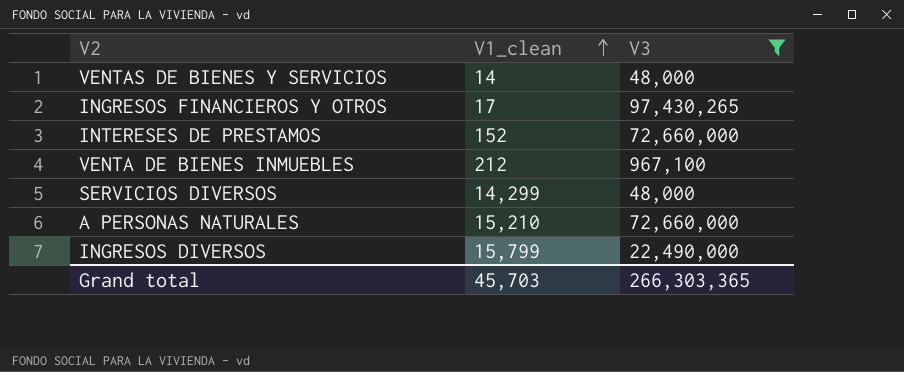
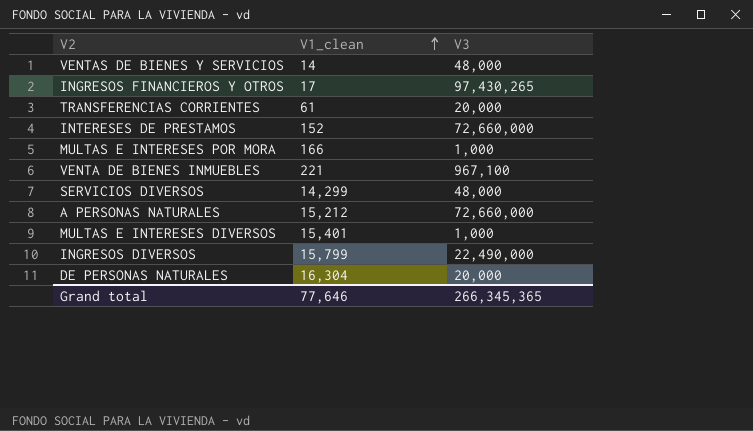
filter: V3 >= 48,000 -> none
VENTA DE BIENES INMUEBLES | V1_clean: 212 -> 221
A PERSONAS NATURALES | V1_clean: 15,210 -> 15,212
Grand total | V1_clean: 45,703 -> 77,646
Grand total | V3: 266,303,365 -> 266,345,365

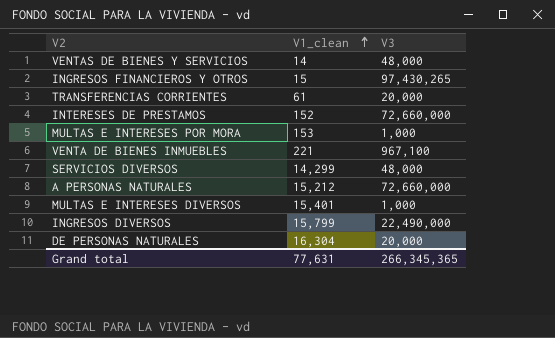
INGRESOS FINANCIEROS Y OTROS | V1_clean: 17 -> 15
MULTAS E INTERESES POR MORA | V1_clean: 166 -> 153
Grand total | V1_clean: 77,646 -> 77,631

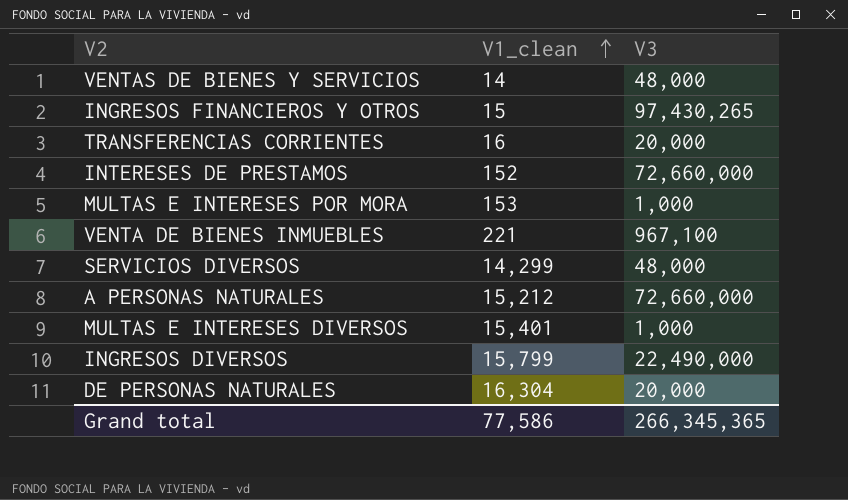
TRANSFERENCIAS CORRIENTES | V1_clean: 61 -> 16
Grand total | V1_clean: 77,631 -> 77,586

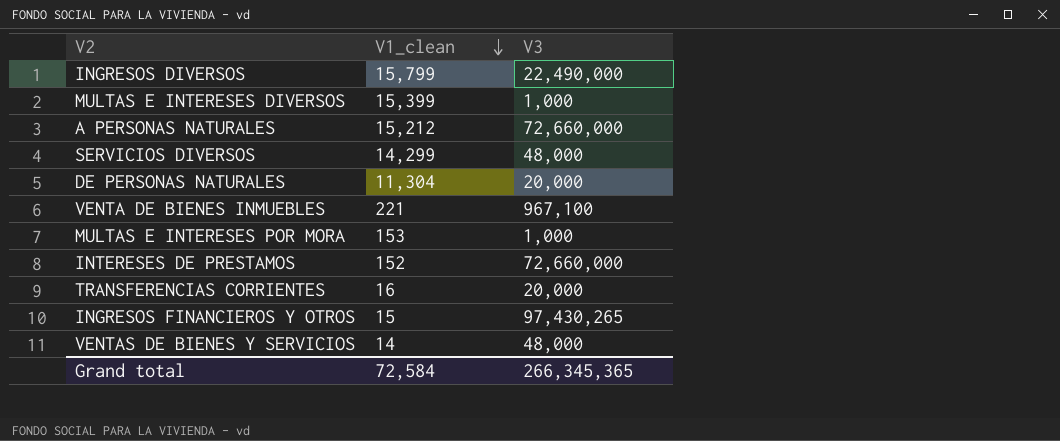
row order: V1_clean ascending -> V1_clean descending
MULTAS E INTERESES DIVERSOS | V1_clean: 15,401 -> 15,399
DE PERSONAS NATURALES | V1_clean: 16,304 -> 11,304
Grand total | V1_clean: 77,586 -> 72,584

